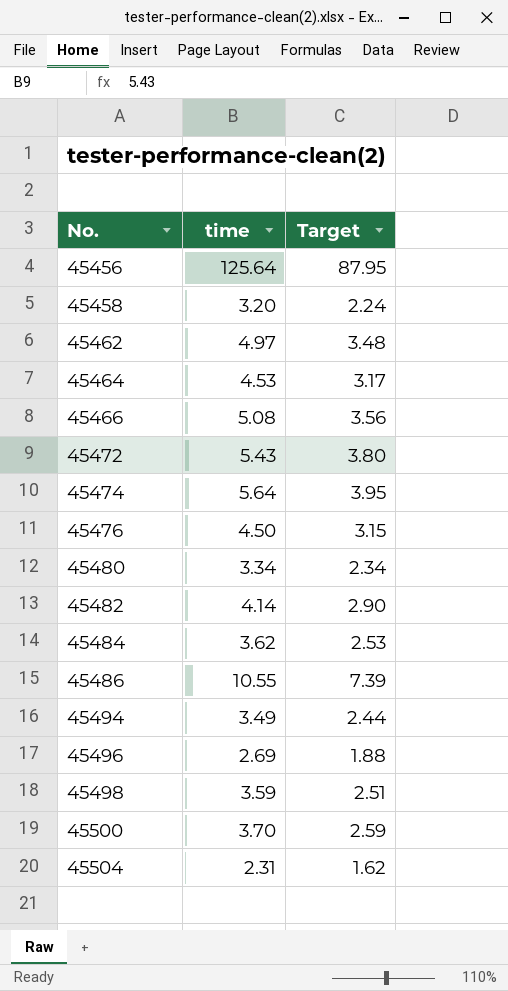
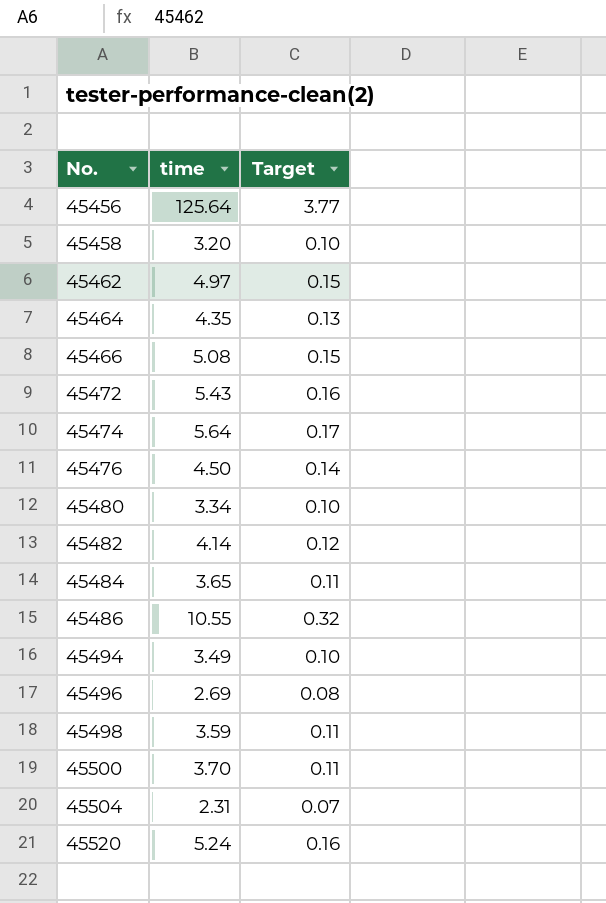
column Target | formula: [time] * 0.7 -> [time] * 0.03
45464 | time: 4.53 -> 4.35
45484 | time: 3.62 -> 3.65
row 45520: none -> 5.24 | 0.16

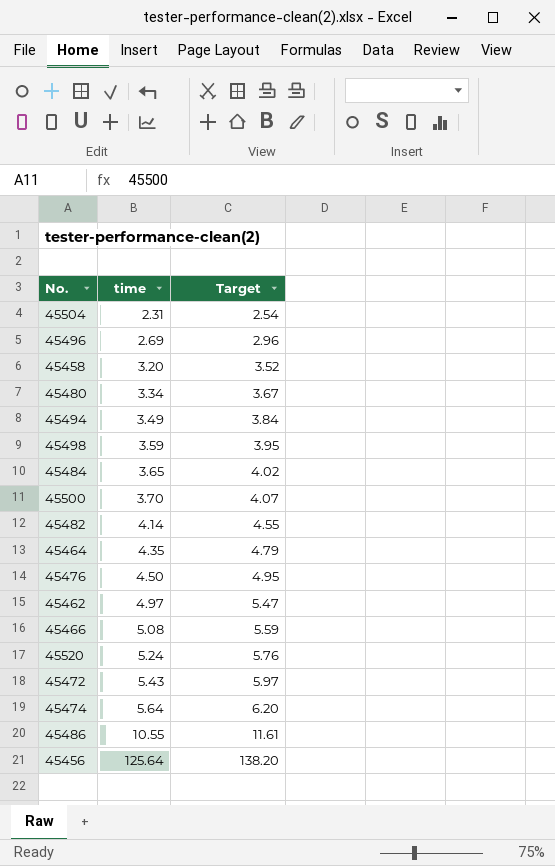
row order: No. ascending -> time ascending
column Target | formula: [time] * 0.03 -> [time] * 1.1

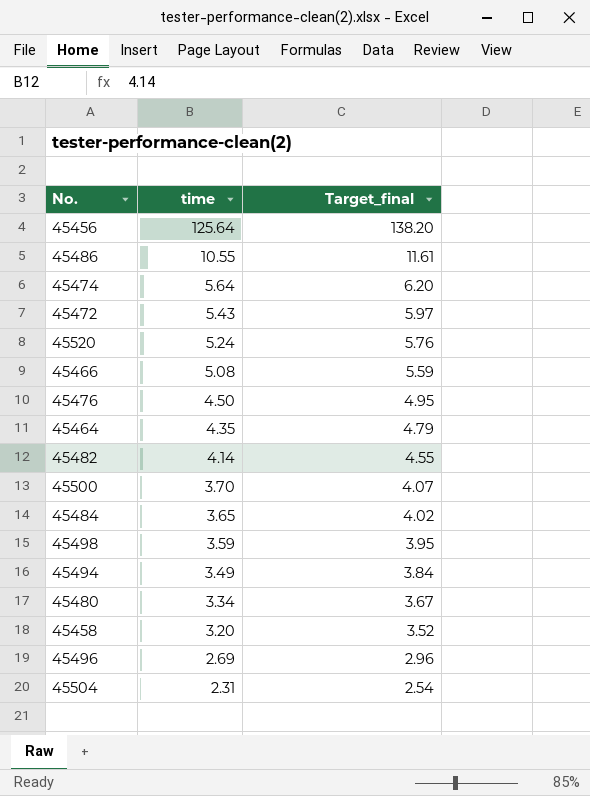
row order: time ascending -> time descending
column name: Target -> Target_final
row 45462: 4.97 | 5.47 -> none

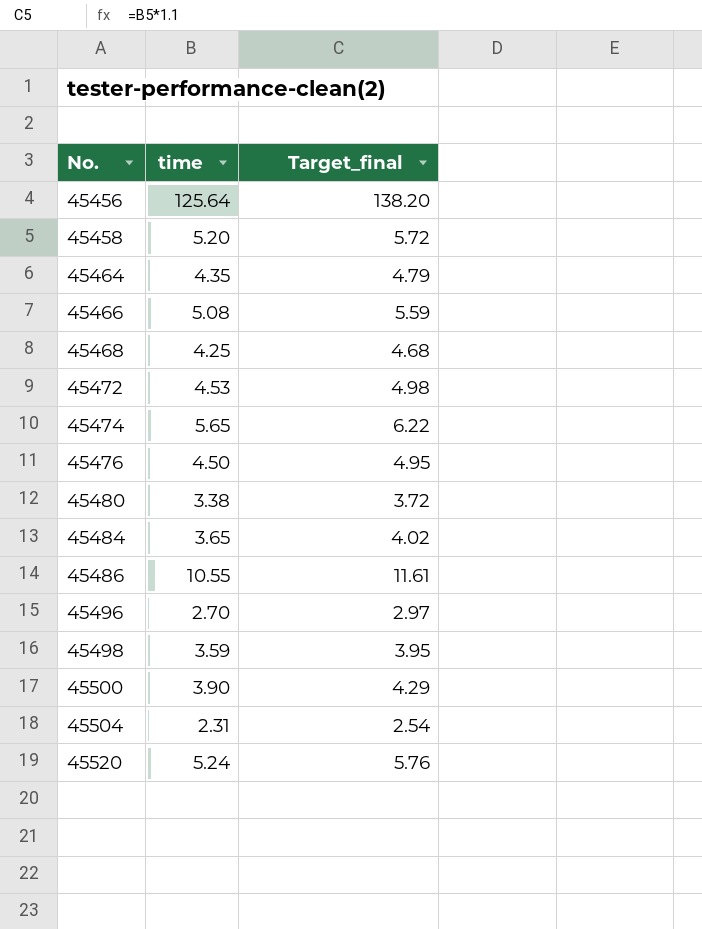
row order: time descending -> No. ascending
row 45482: 4.14 | 4.55 -> none
row 45494: 3.49 | 3.84 -> none
45458 | time: 3.20 -> 5.20
45458 | Target_final: 3.52 -> 5.72
row 45468: none -> 4.25 | 4.68
45472 | time: 5.43 -> 4.53
45472 | Target_final: 5.97 -> 4.98
45474 | time: 5.64 -> 5.65
45474 | Target_final: 6.20 -> 6.22
45480 | time: 3.34 -> 3.38
45480 | Target_final: 3.67 -> 3.72
45496 | time: 2.69 -> 2.70
45496 | Target_final: 2.96 -> 2.97
45500 | time: 3.70 -> 3.90
45500 | Target_final: 4.07 -> 4.29

